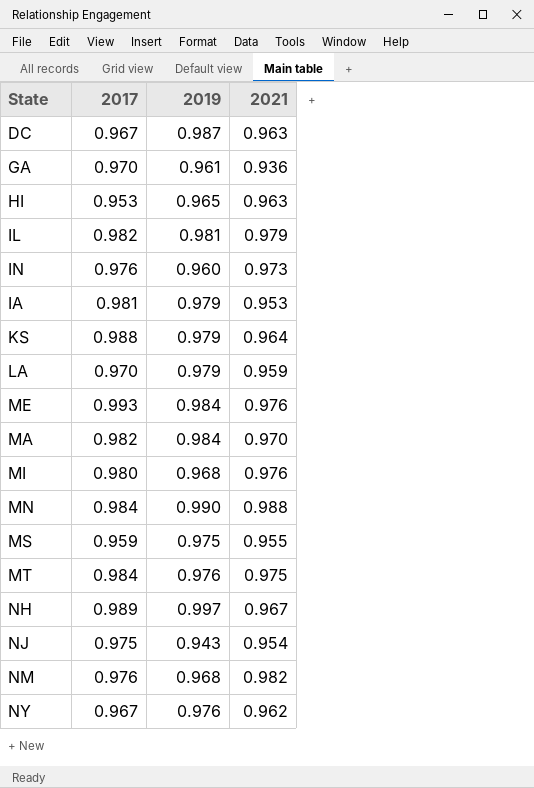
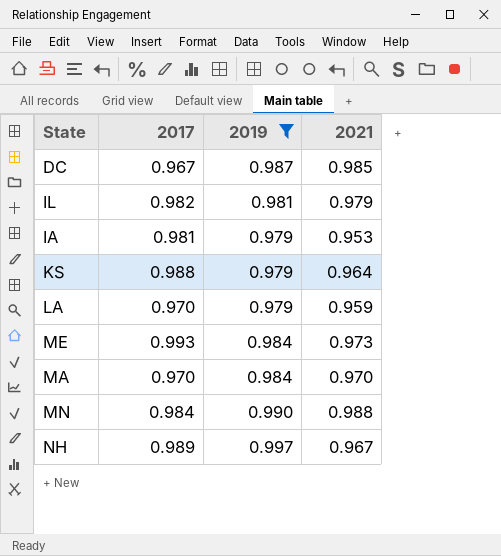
filter: none -> 2019 >= 0.979
DC | 2021: 0.963 -> 0.985
ME | 2021: 0.976 -> 0.973
MA | 2017: 0.982 -> 0.970

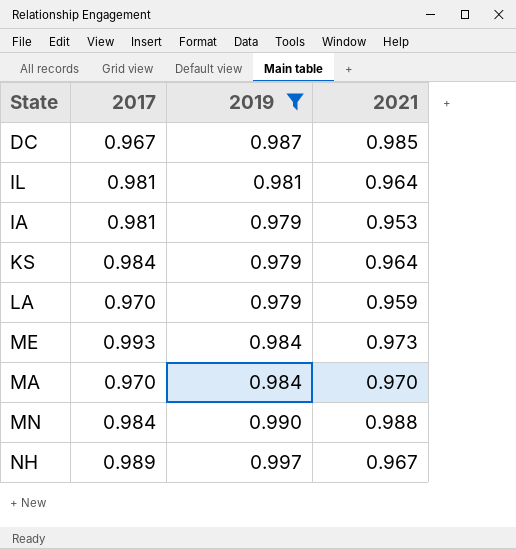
IL | 2017: 0.982 -> 0.981
IL | 2021: 0.979 -> 0.964
KS | 2017: 0.988 -> 0.984

